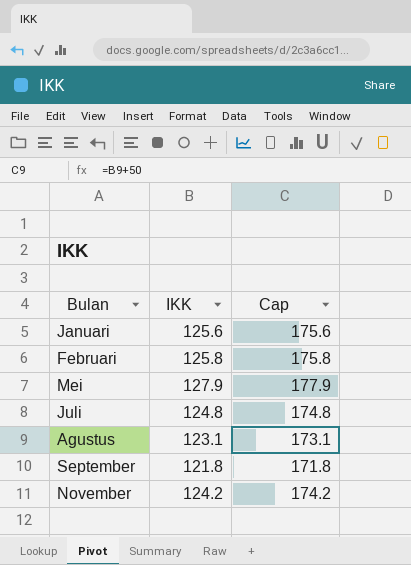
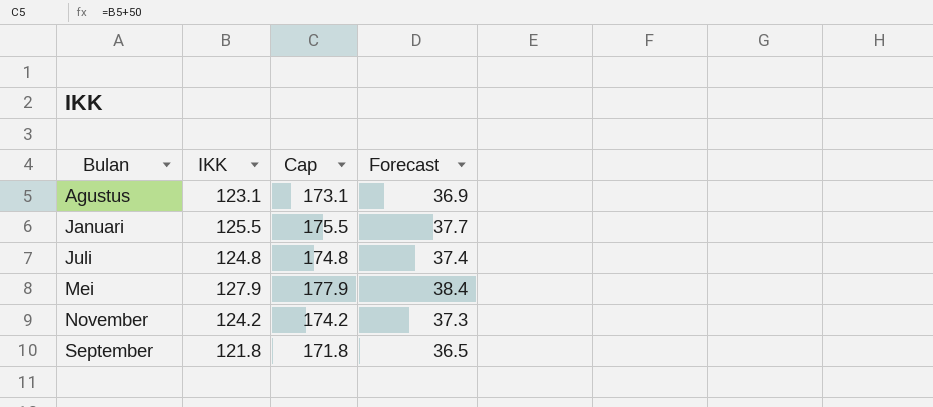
row order: none -> Bulan ascending
column Forecast | formula: none -> [IKK] * 0.3
row Februari: 125.8 | 175.8 -> none
Januari | IKK: 125.6 -> 125.5
Januari | Cap: 175.6 -> 175.5

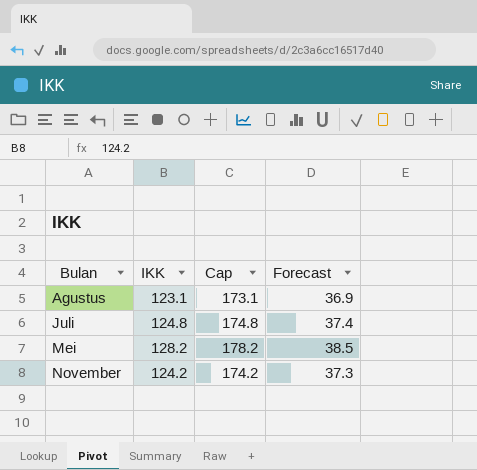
row Januari: 125.5 | 175.5 | 37.7 -> none
row September: 121.8 | 171.8 | 36.5 -> none
Mei | IKK: 127.9 -> 128.2
Mei | Cap: 177.9 -> 178.2
Mei | Forecast: 38.4 -> 38.5

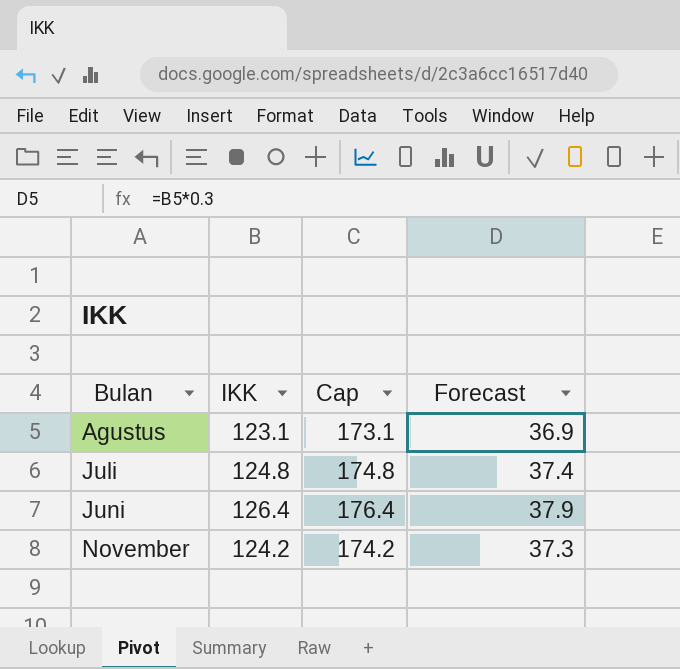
row Mei: 128.2 | 178.2 | 38.5 -> none
row Juni: none -> 126.4 | 176.4 | 37.9

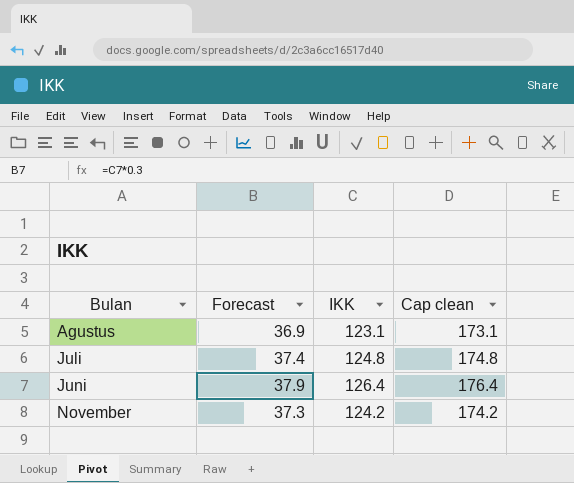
column Forecast | position: 4 -> 2
column name: Cap -> Cap clean

